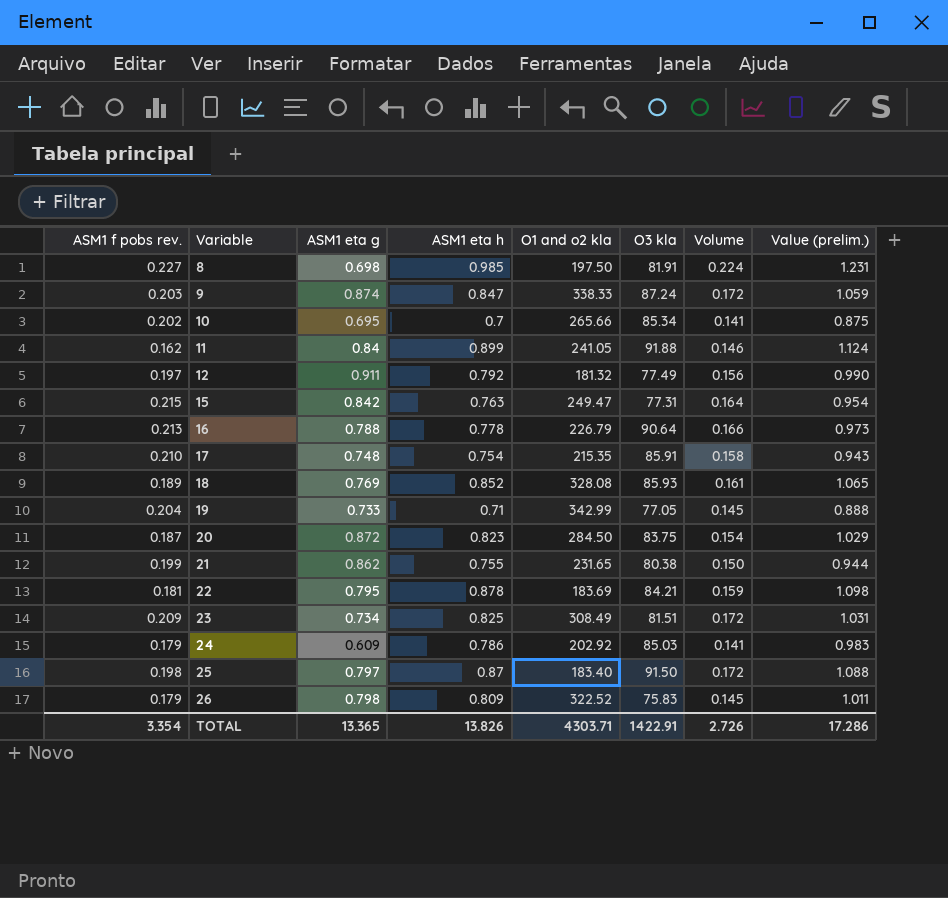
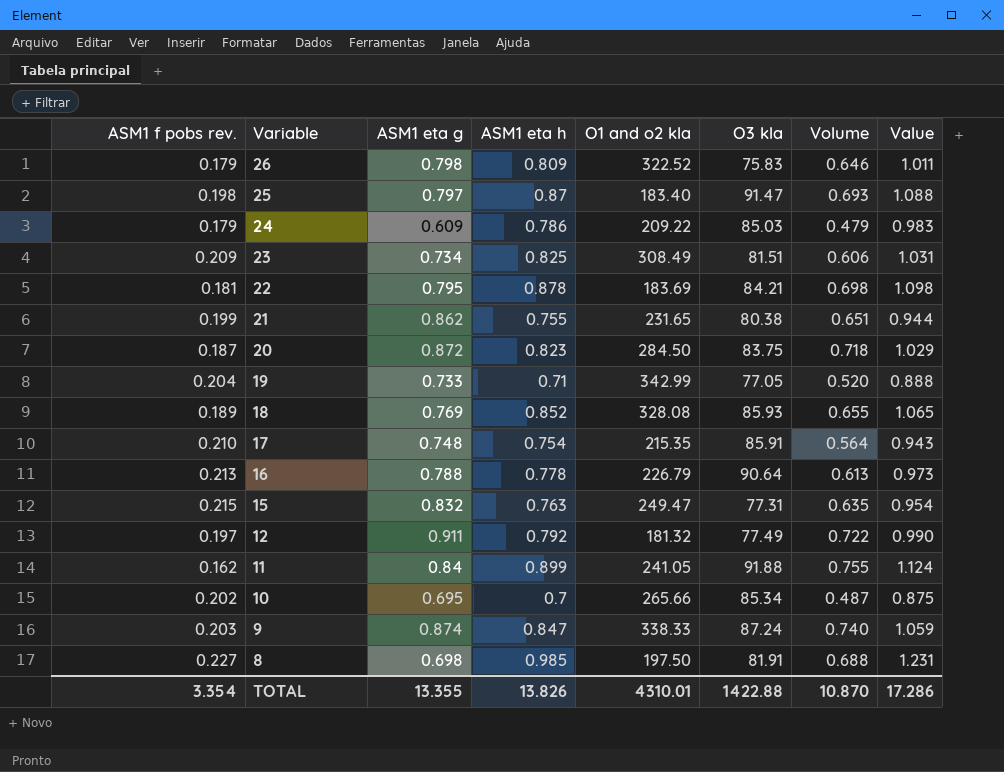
row order: Variable ascending -> Variable descending
column Volume | formula: [ASM1 f pobs rev.] * [ASM1 eta h] -> [ASM1 eta g] * [ASM1 eta h]
column name: Value (prelim.) -> Value
25 | O3 kla: 91.50 -> 91.47
24 | O1 and o2 kla: 202.92 -> 209.22
15 | ASM1 eta g: 0.842 -> 0.832
TOTAL | ASM1 eta g: 13.365 -> 13.355
TOTAL | O1 and o2 kla: 4303.71 -> 4310.01
TOTAL | O3 kla: 1422.91 -> 1422.88
TOTAL | Volume: 2.726 -> 10.870

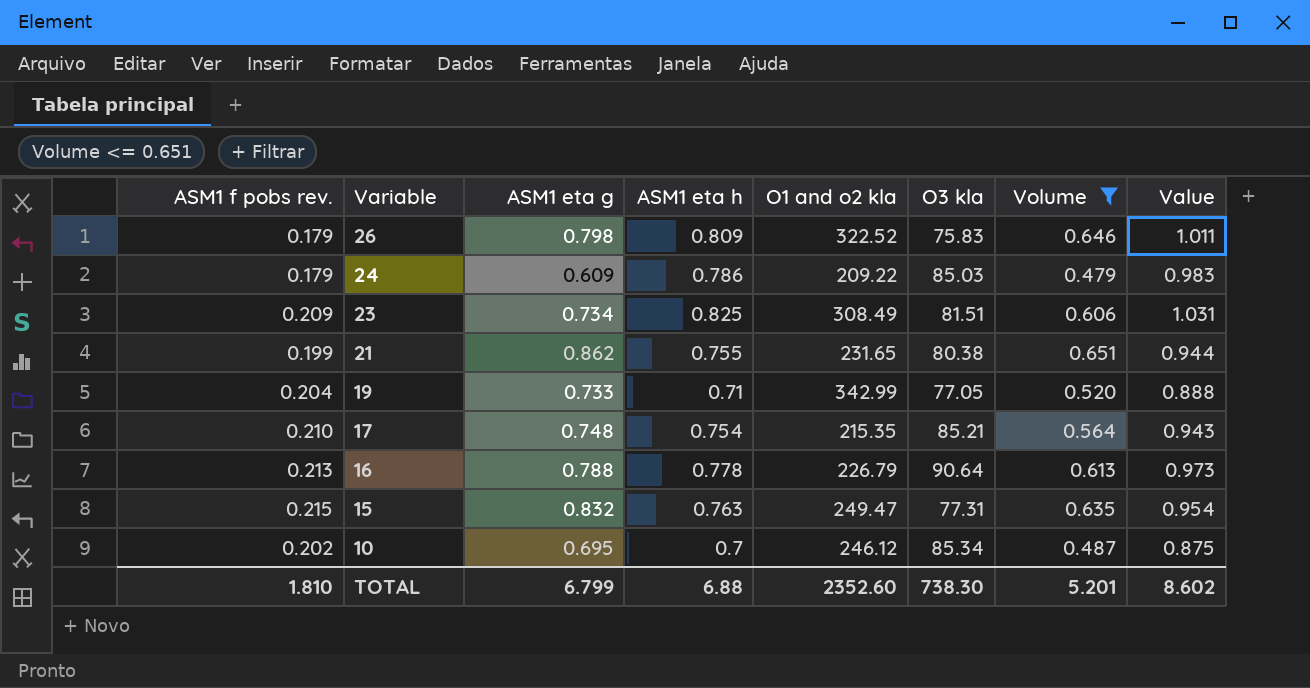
filter: none -> Volume <= 0.651
17 | O3 kla: 85.91 -> 85.21
10 | O1 and o2 kla: 265.66 -> 246.12
TOTAL | ASM1 f pobs rev.: 3.354 -> 1.810
TOTAL | ASM1 eta g: 13.355 -> 6.799
TOTAL | ASM1 eta h: 13.826 -> 6.88
TOTAL | O1 and o2 kla: 4310.01 -> 2352.60
TOTAL | O3 kla: 1422.88 -> 738.30
TOTAL | Volume: 10.870 -> 5.201
TOTAL | Value: 17.286 -> 8.602

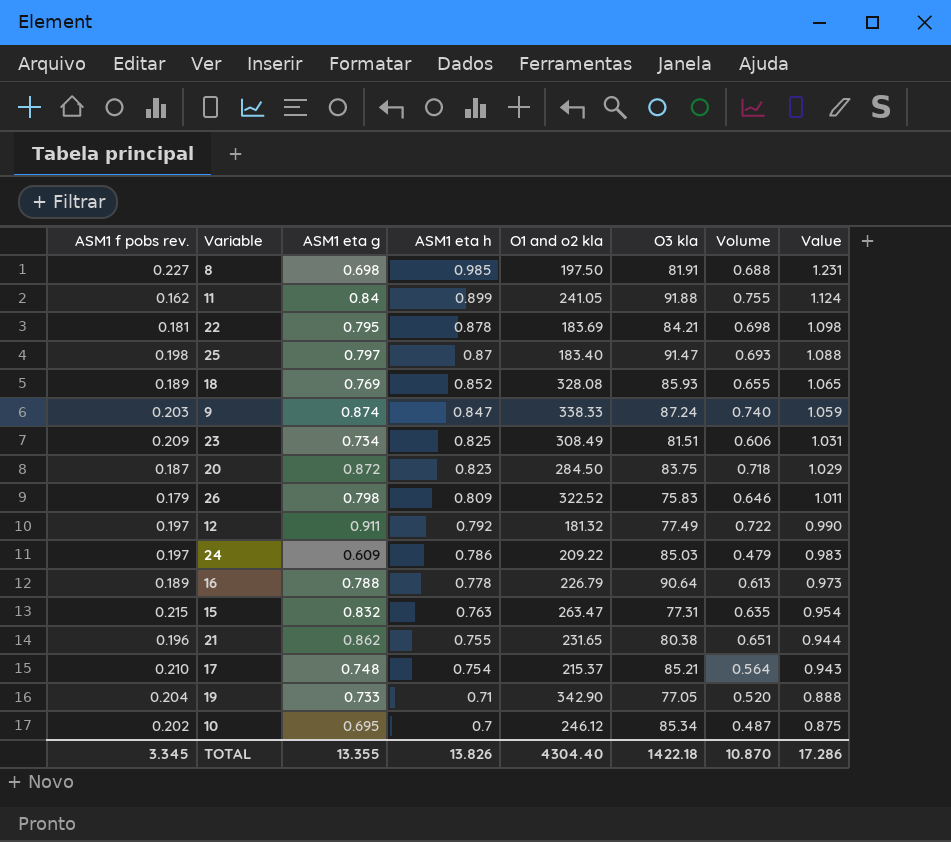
filter: Volume <= 0.651 -> none
row order: Variable descending -> ASM1 eta h descending
24 | ASM1 f pobs rev.: 0.179 -> 0.197
16 | ASM1 f pobs rev.: 0.213 -> 0.189
15 | O1 and o2 kla: 249.47 -> 263.47
21 | ASM1 f pobs rev.: 0.199 -> 0.196
17 | O1 and o2 kla: 215.35 -> 215.37
19 | O1 and o2 kla: 342.99 -> 342.90
TOTAL | ASM1 f pobs rev.: 1.810 -> 3.345
TOTAL | ASM1 eta g: 6.799 -> 13.355
TOTAL | ASM1 eta h: 6.88 -> 13.826
TOTAL | O1 and o2 kla: 2352.60 -> 4304.40
TOTAL | O3 kla: 738.30 -> 1422.18
TOTAL | Volume: 5.201 -> 10.870
TOTAL | Value: 8.602 -> 17.286

